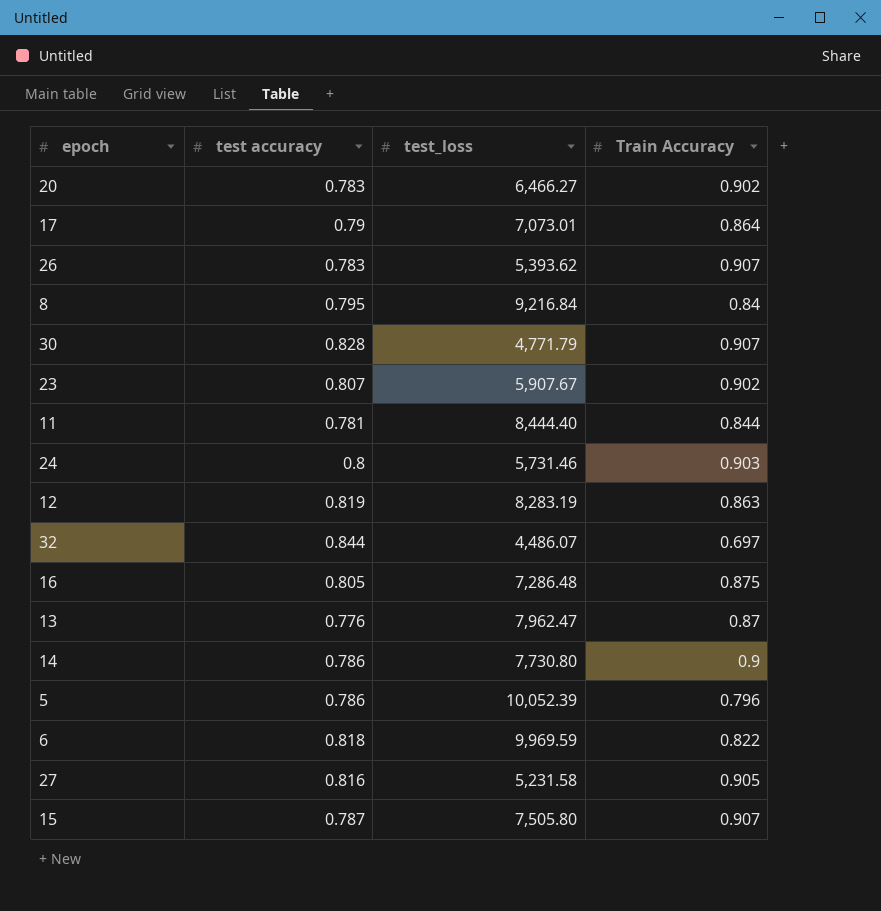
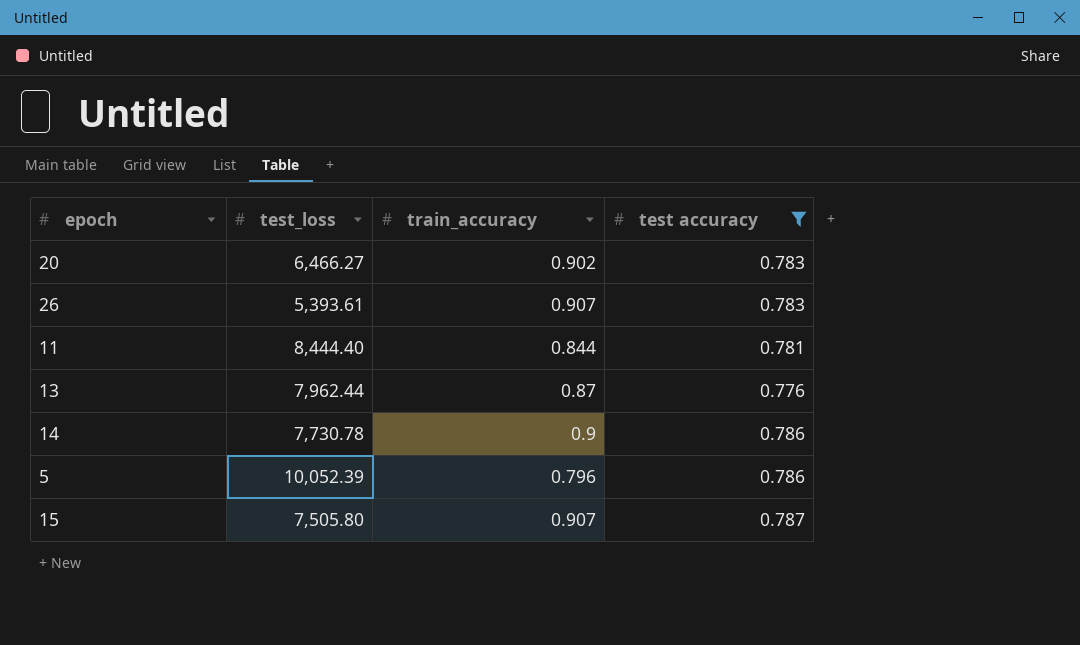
filter: none -> test accuracy <= 0.787
column name: Train Accuracy -> train_accuracy
column test accuracy | position: 2 -> 4
26 | test_loss: 5,393.62 -> 5,393.61
13 | test_loss: 7,962.47 -> 7,962.44
14 | test_loss: 7,730.80 -> 7,730.78

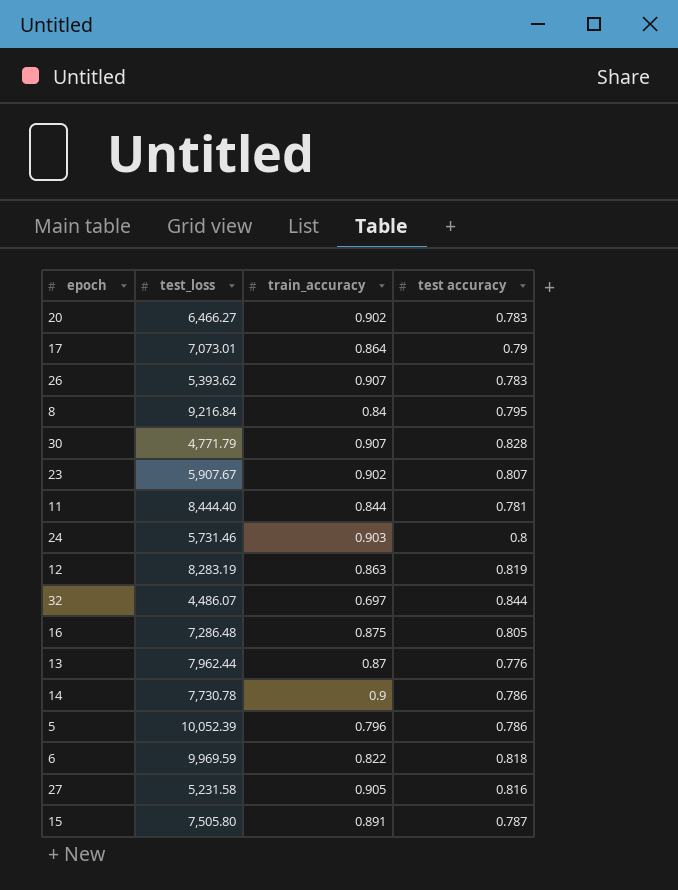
filter: test accuracy <= 0.787 -> none
26 | test_loss: 5,393.61 -> 5,393.62
15 | train_accuracy: 0.907 -> 0.891

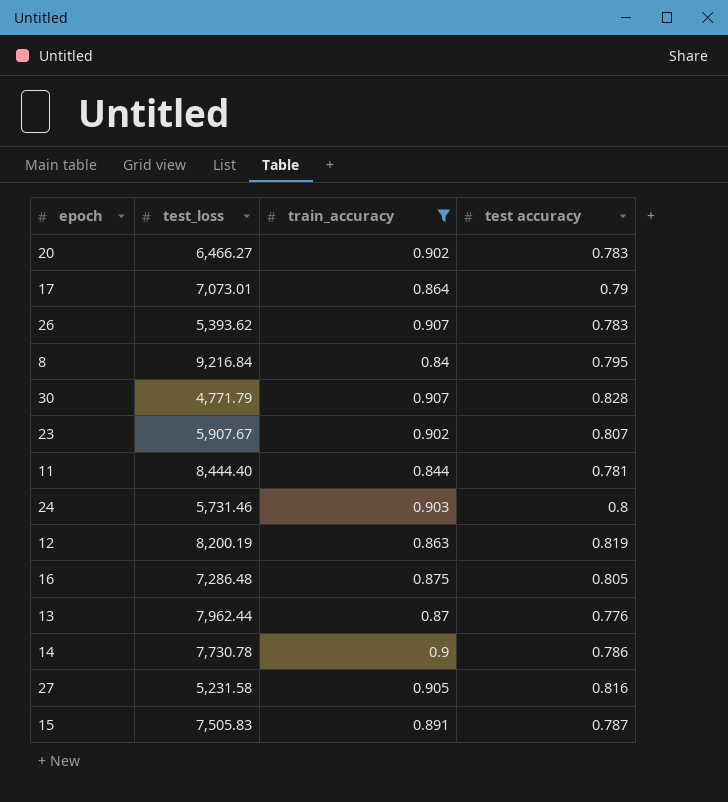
filter: none -> train_accuracy >= 0.84
12 | test_loss: 8,283.19 -> 8,200.19
15 | test_loss: 7,505.80 -> 7,505.83

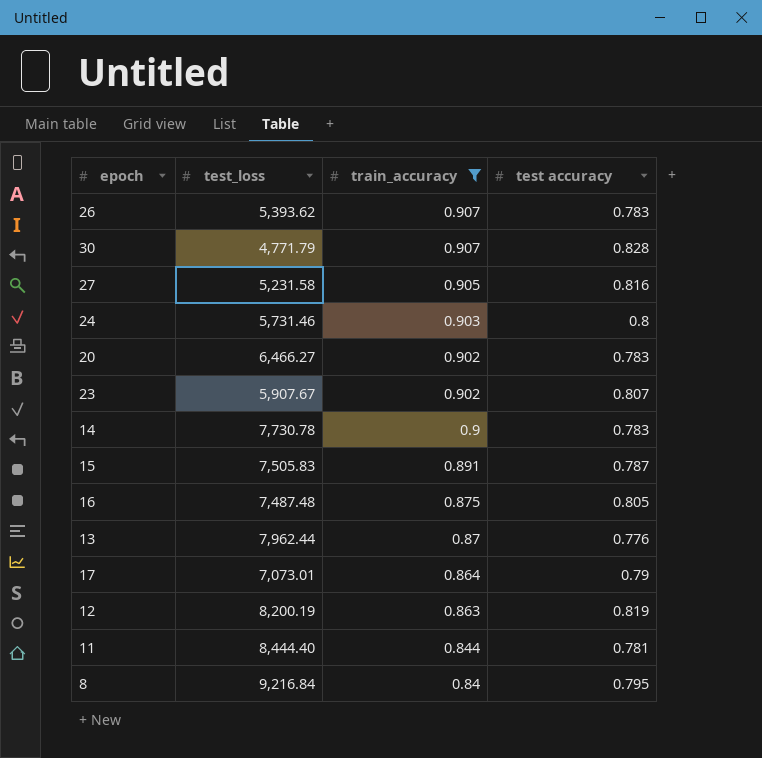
row order: none -> train_accuracy descending
14 | test accuracy: 0.786 -> 0.783
16 | test_loss: 7,286.48 -> 7,487.48

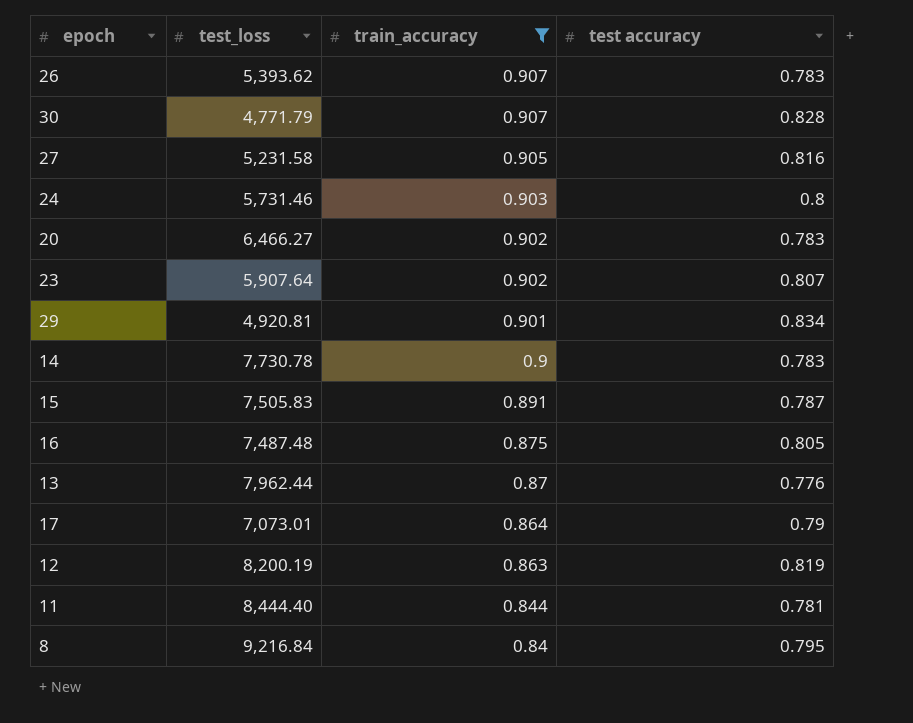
23 | test_loss: 5,907.67 -> 5,907.64
row 29: none -> 4,920.81 | 0.901 | 0.834

